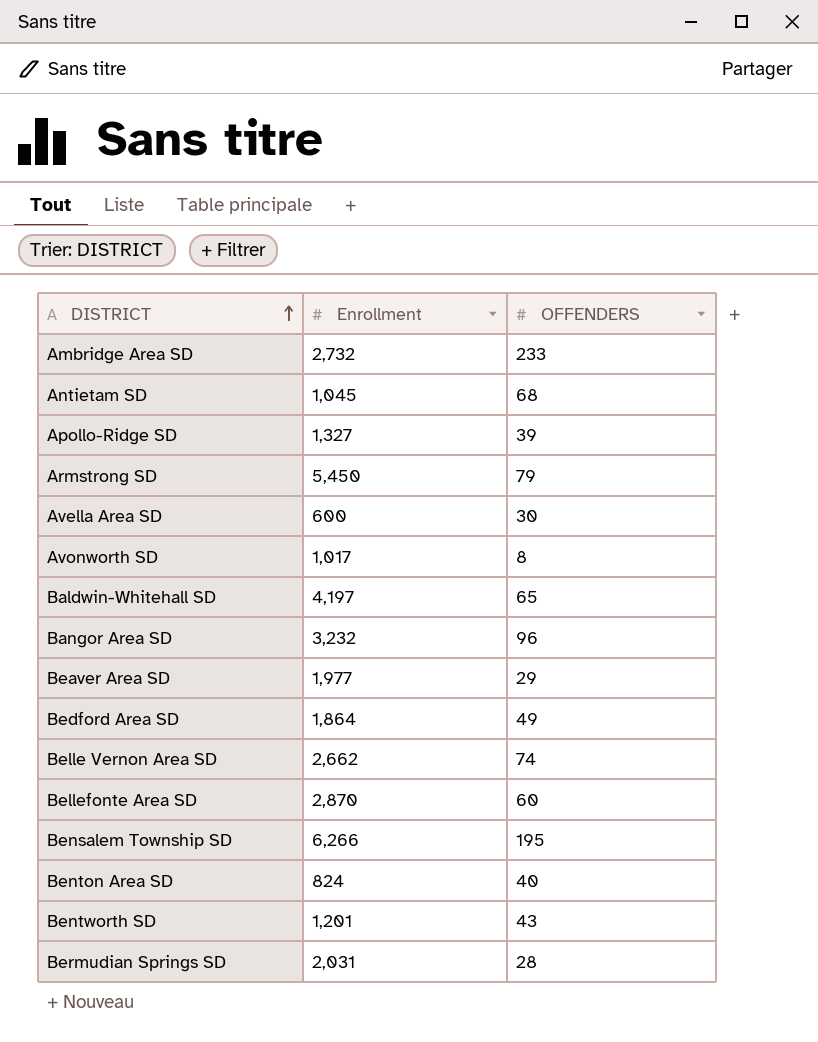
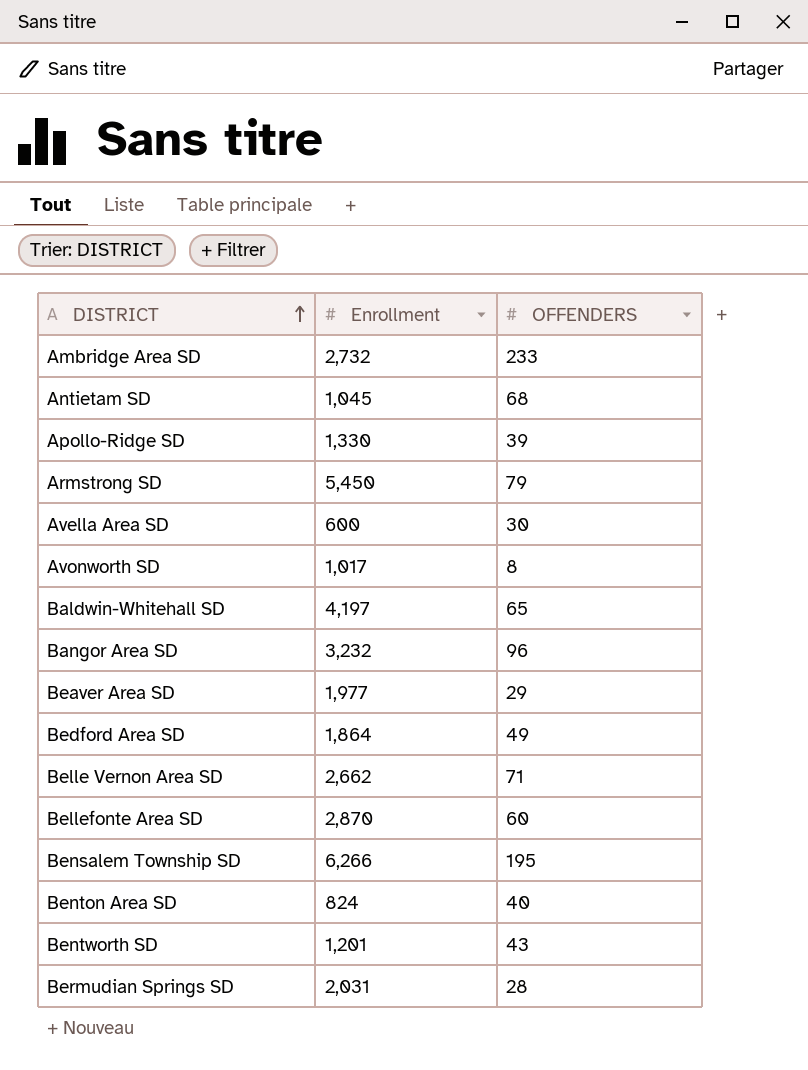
Apollo-Ridge SD | Enrollment: 1,327 -> 1,330
Belle Vernon Area SD | OFFENDERS: 74 -> 71

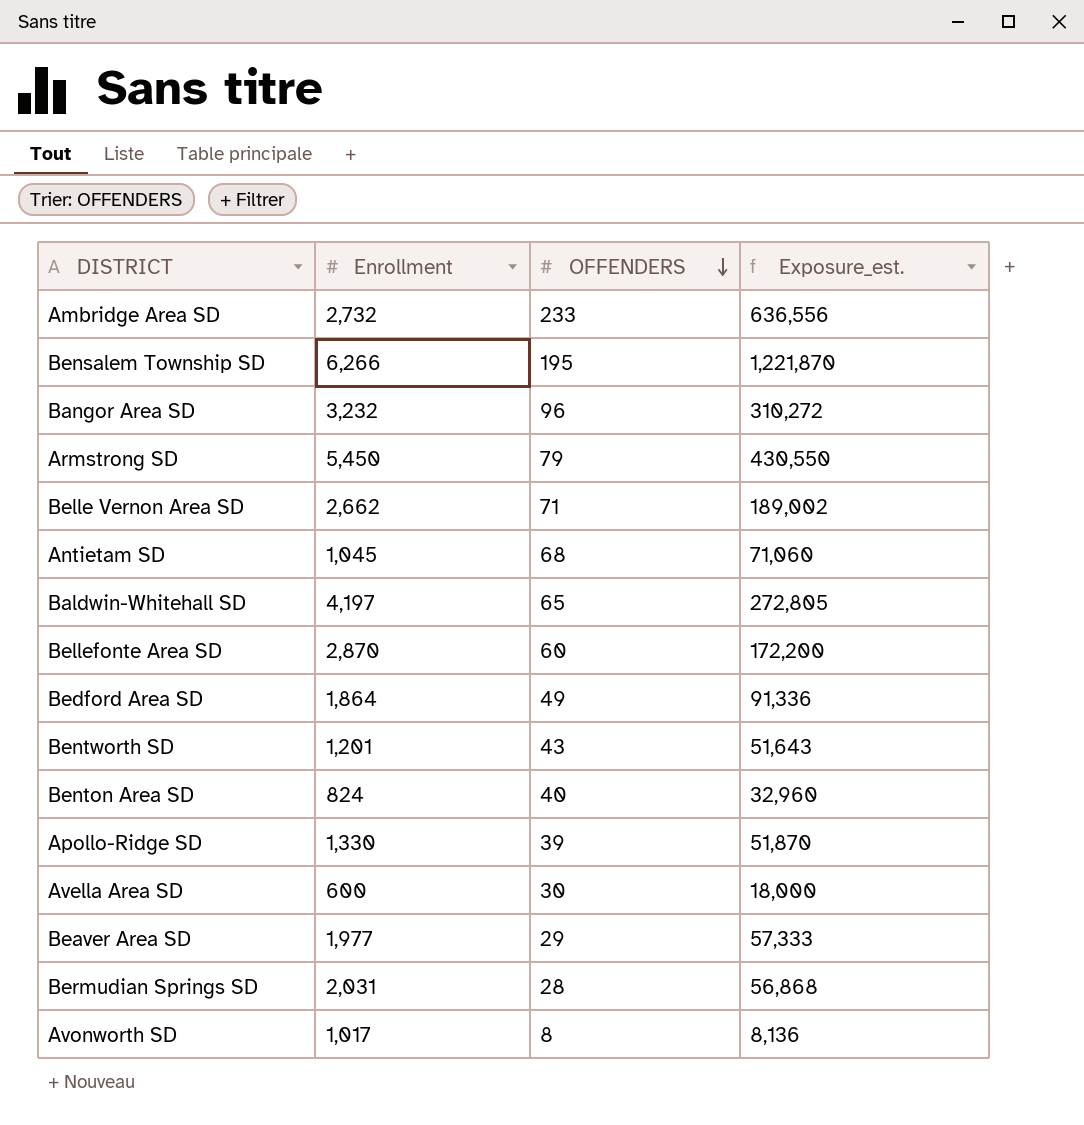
row order: DISTRICT ascending -> OFFENDERS descending
column Exposure_est. | formula: none -> [Enrollment] * [OFFENDERS]

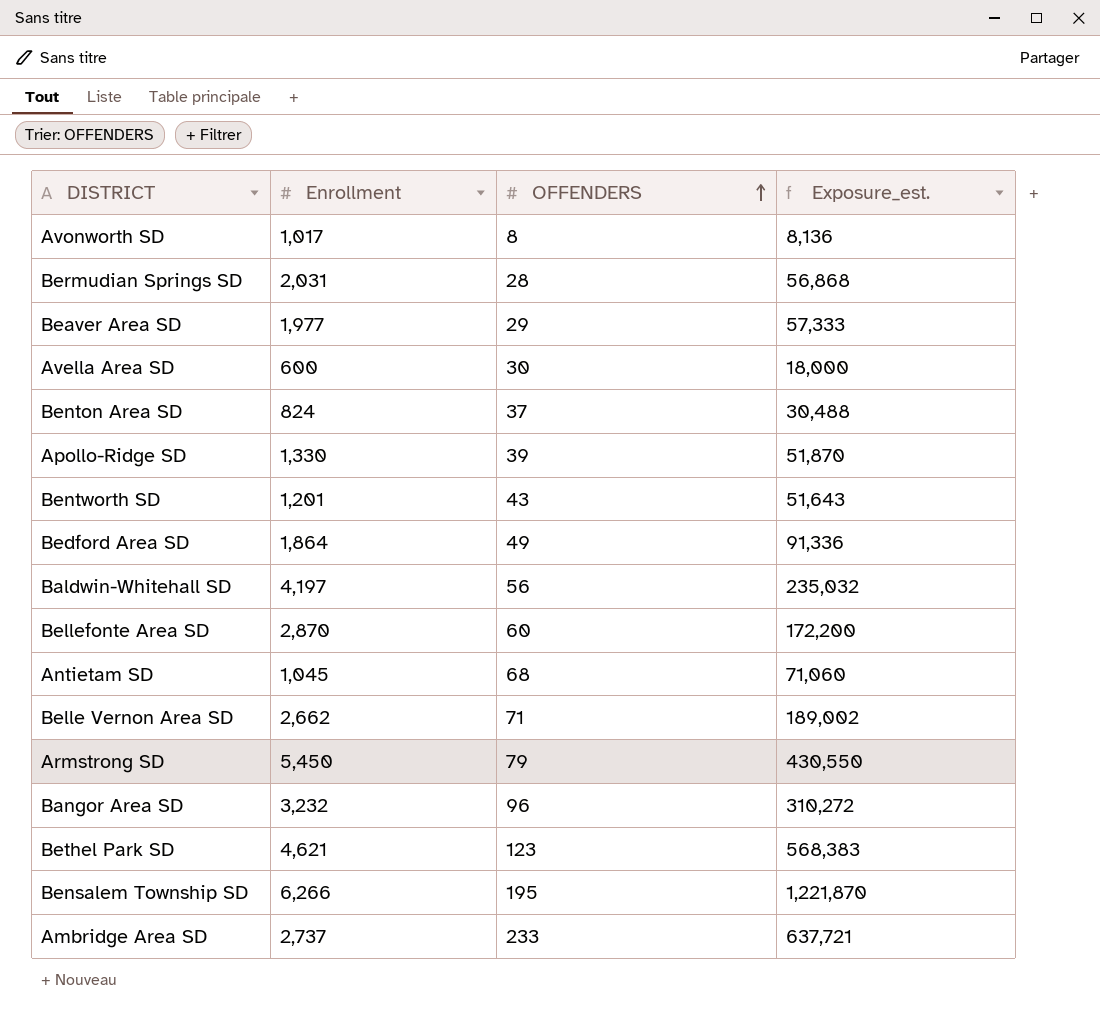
row order: OFFENDERS descending -> OFFENDERS ascending
Benton Area SD | OFFENDERS: 40 -> 37
Benton Area SD | Exposure_est.: 32,960 -> 30,488
Baldwin-Whitehall SD | OFFENDERS: 65 -> 56
Baldwin-Whitehall SD | Exposure_est.: 272,805 -> 235,032
row Bethel Park SD: none -> 4,621 | 123 | 568,383
Ambridge Area SD | Enrollment: 2,732 -> 2,737
Ambridge Area SD | Exposure_est.: 636,556 -> 637,721

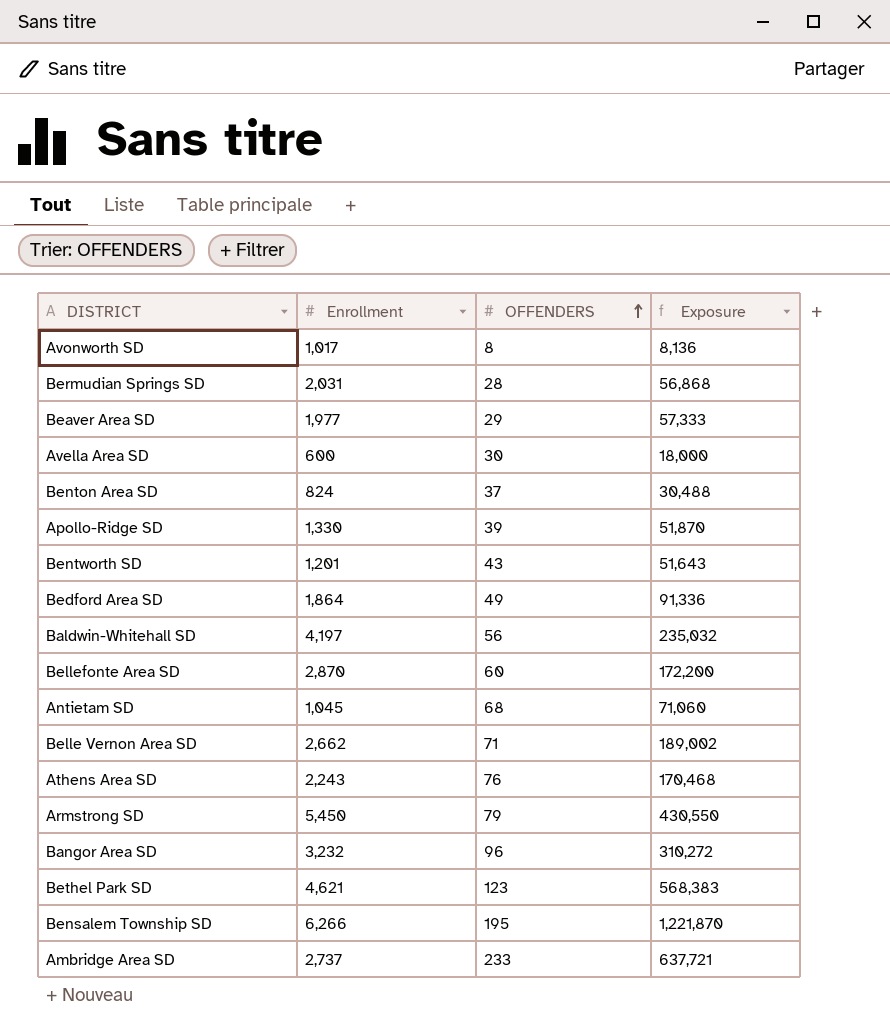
column name: Exposure_est. -> Exposure
row Athens Area SD: none -> 2,243 | 76 | 170,468

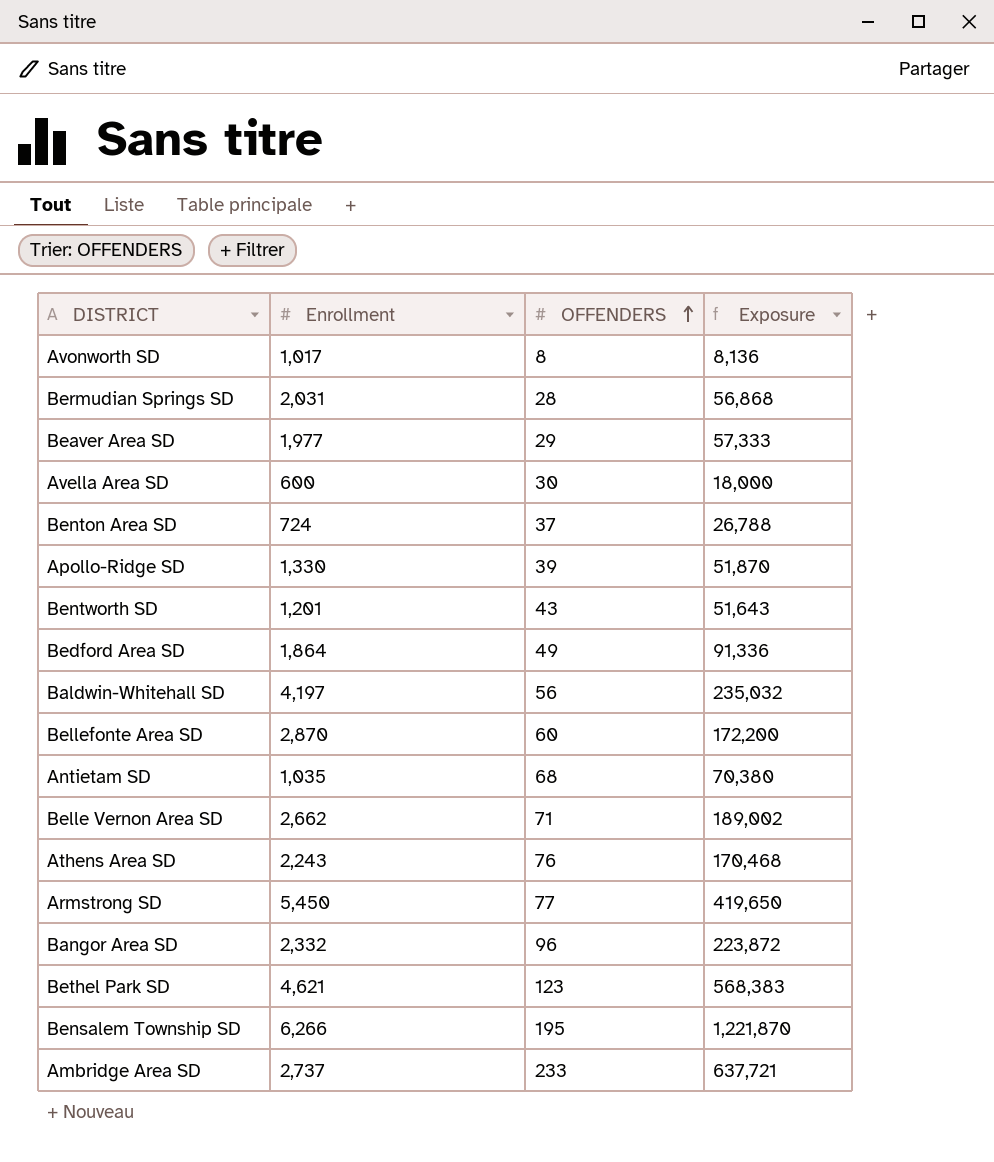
Benton Area SD | Enrollment: 824 -> 724
Benton Area SD | Exposure: 30,488 -> 26,788
Antietam SD | Enrollment: 1,045 -> 1,035
Antietam SD | Exposure: 71,060 -> 70,380
Armstrong SD | OFFENDERS: 79 -> 77
Armstrong SD | Exposure: 430,550 -> 419,650
Bangor Area SD | Enrollment: 3,232 -> 2,332
Bangor Area SD | Exposure: 310,272 -> 223,872

